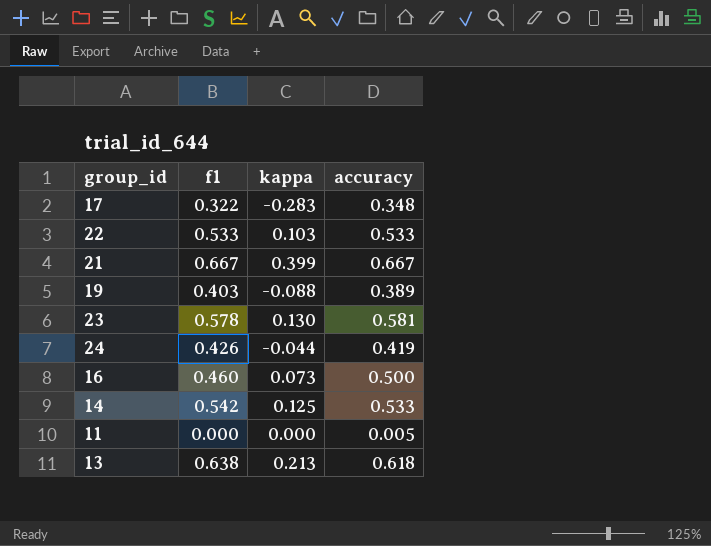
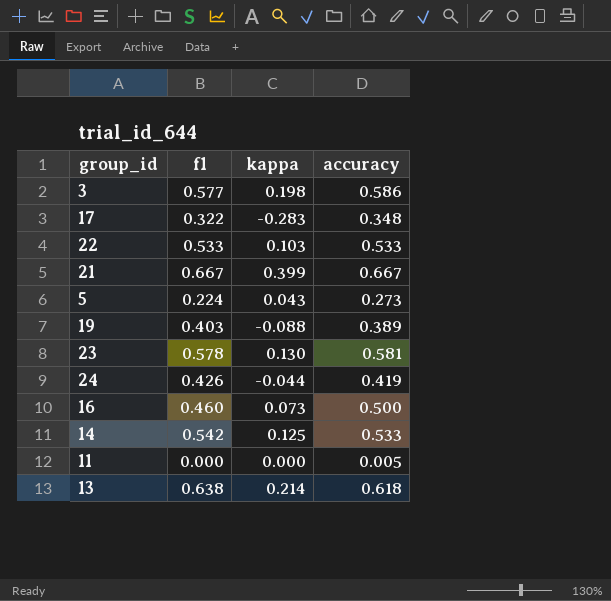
row 3: none -> 0.577 | 0.198 | 0.586
row 5: none -> 0.224 | 0.043 | 0.273
13 | kappa: 0.213 -> 0.214

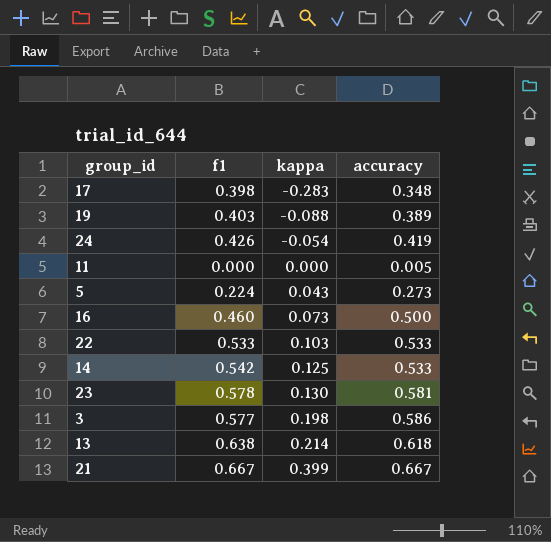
row order: none -> kappa ascending
17 | f1: 0.322 -> 0.398
24 | kappa: -0.044 -> -0.054

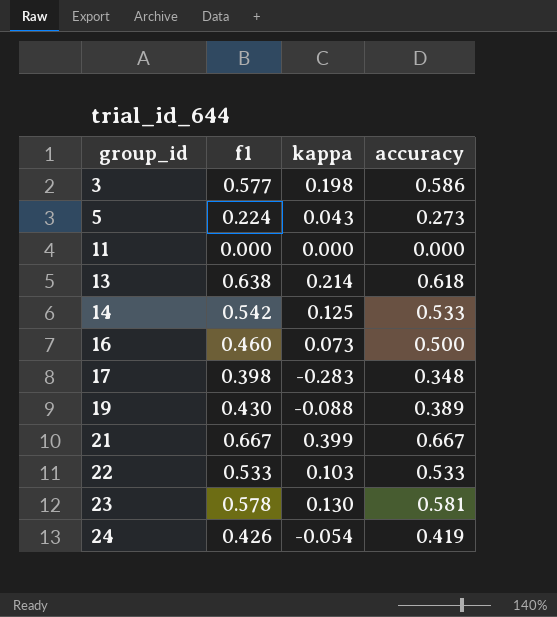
row order: kappa ascending -> group_id ascending
11 | accuracy: 0.005 -> 0.000
19 | f1: 0.403 -> 0.430

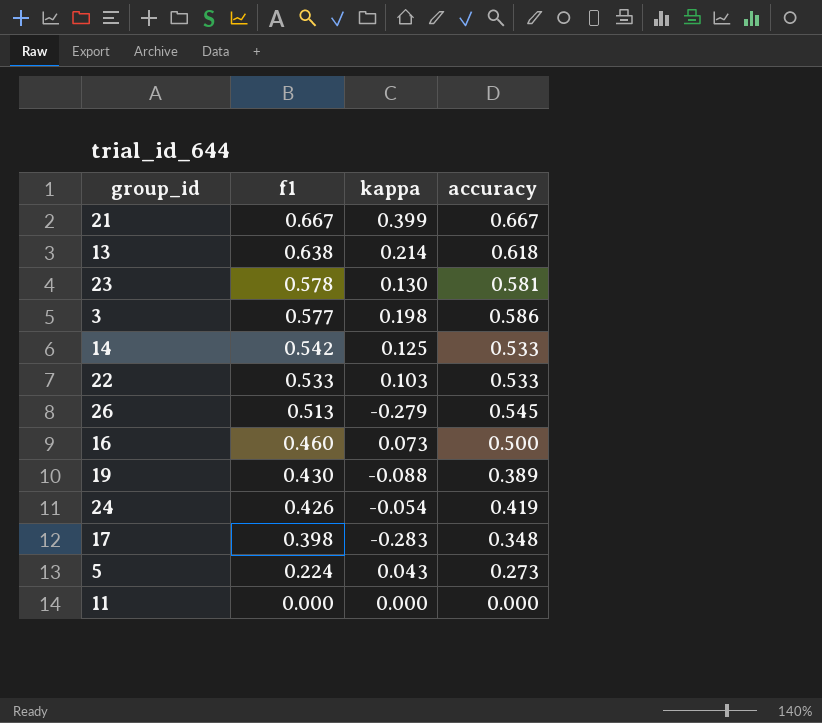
row order: group_id ascending -> f1 descending
row 26: none -> 0.513 | -0.279 | 0.545

